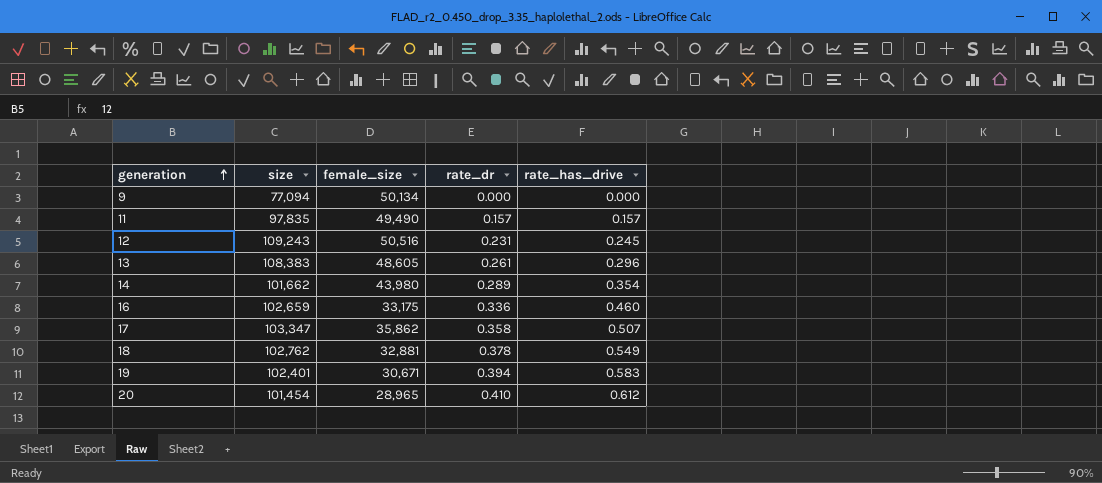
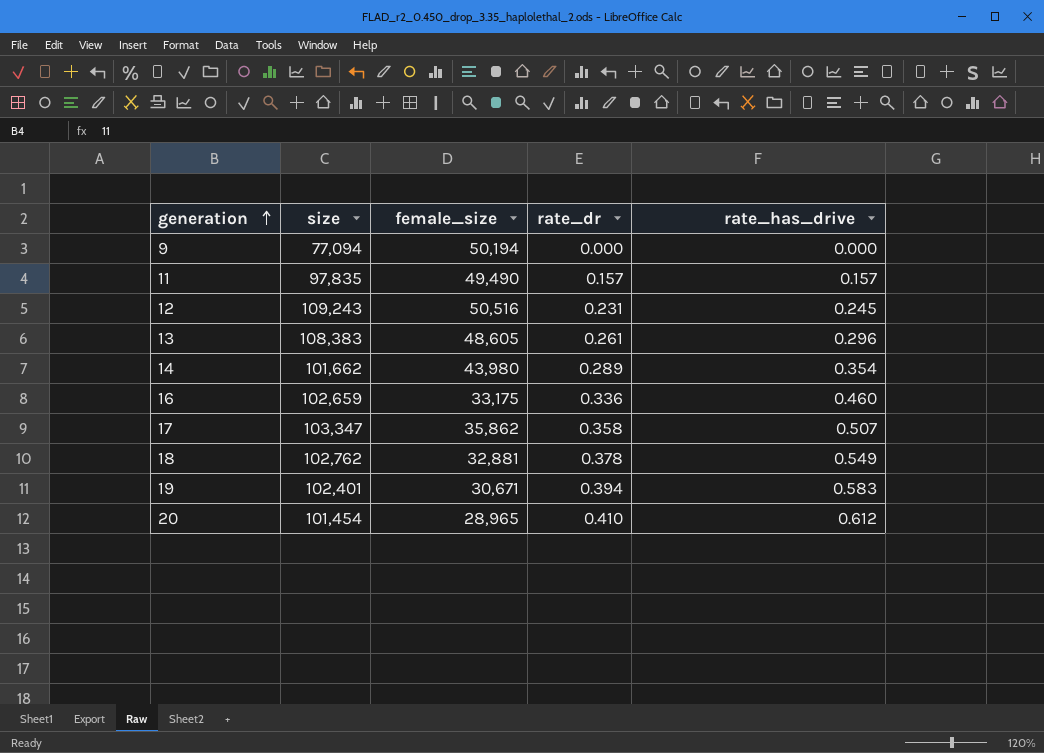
9 | female_size: 50,134 -> 50,194

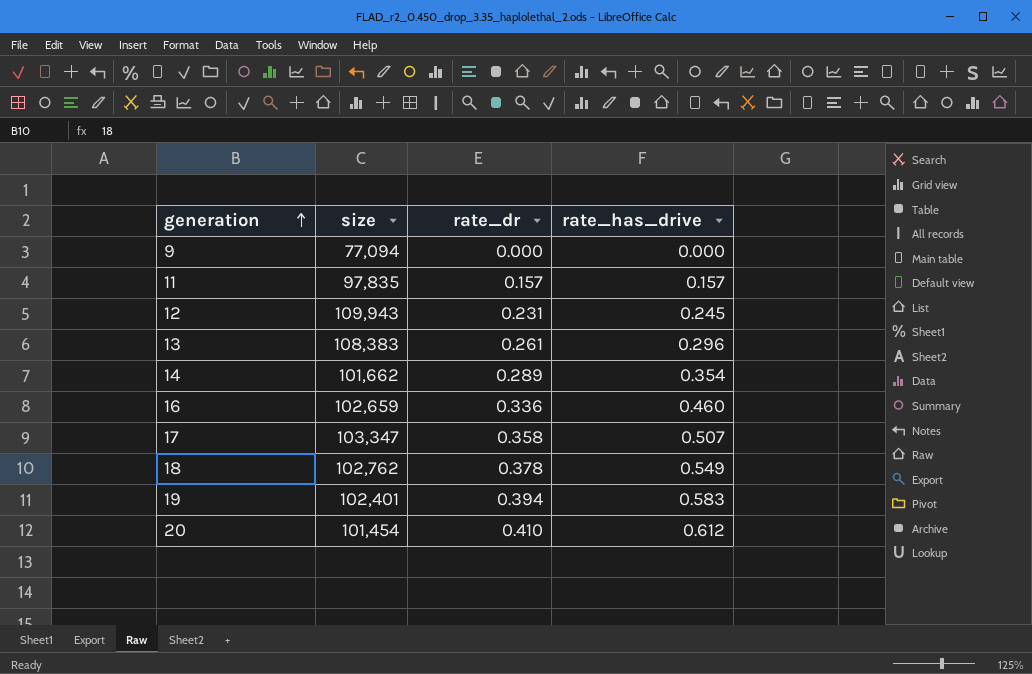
column female_size | position: 3 -> none
12 | size: 109,243 -> 109,943

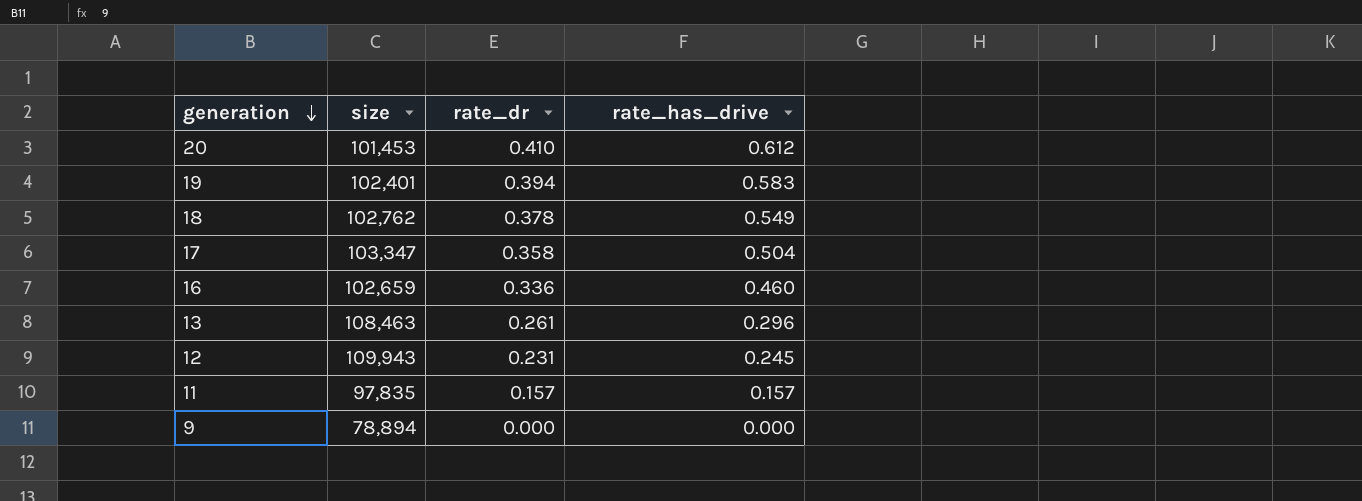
row order: generation ascending -> generation descending
row 14: 101,662 | 0.289 | 0.354 -> none
20 | size: 101,454 -> 101,453
17 | rate_has_drive: 0.507 -> 0.504
13 | size: 108,383 -> 108,463
9 | size: 77,094 -> 78,894

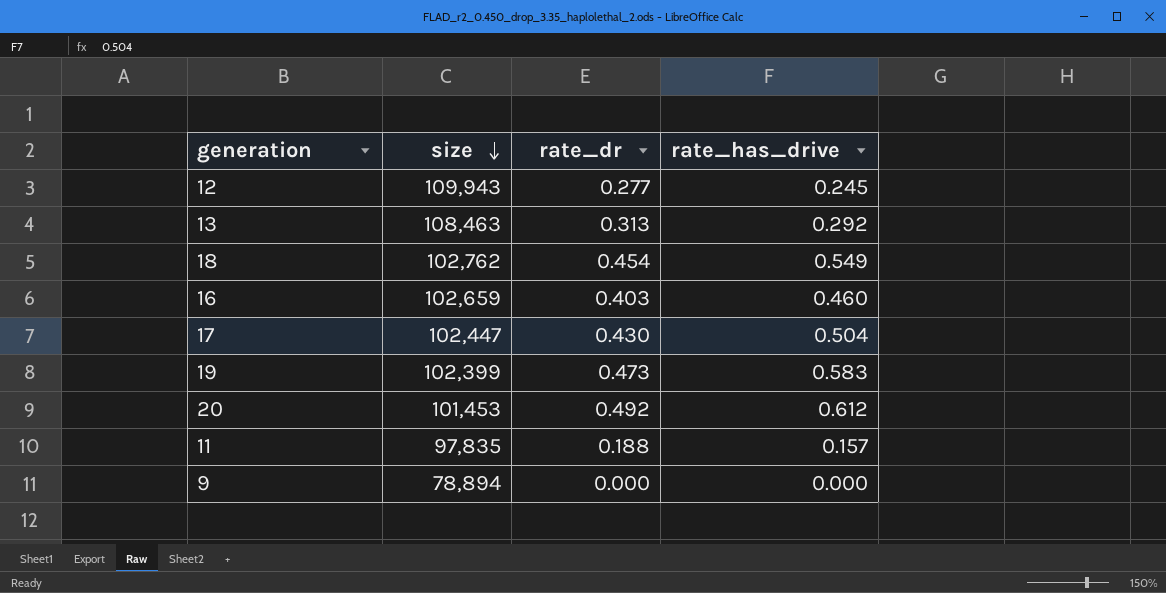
row order: generation descending -> size descending
12 | rate_dr: 0.231 -> 0.277
13 | rate_dr: 0.261 -> 0.313
13 | rate_has_drive: 0.296 -> 0.292
18 | rate_dr: 0.378 -> 0.454
16 | rate_dr: 0.336 -> 0.403
17 | size: 103,347 -> 102,447
17 | rate_dr: 0.358 -> 0.430
19 | size: 102,401 -> 102,399
19 | rate_dr: 0.394 -> 0.473
20 | rate_dr: 0.410 -> 0.492
11 | rate_dr: 0.157 -> 0.188

